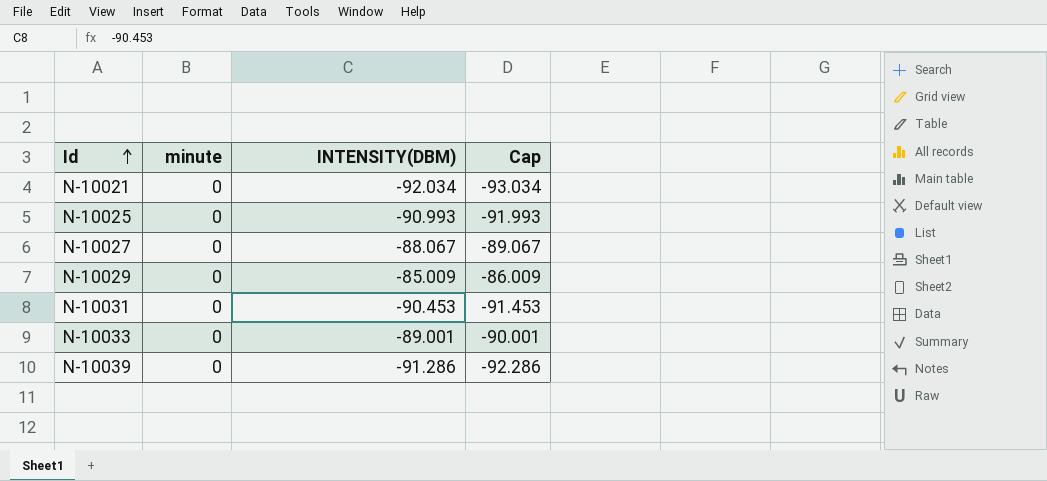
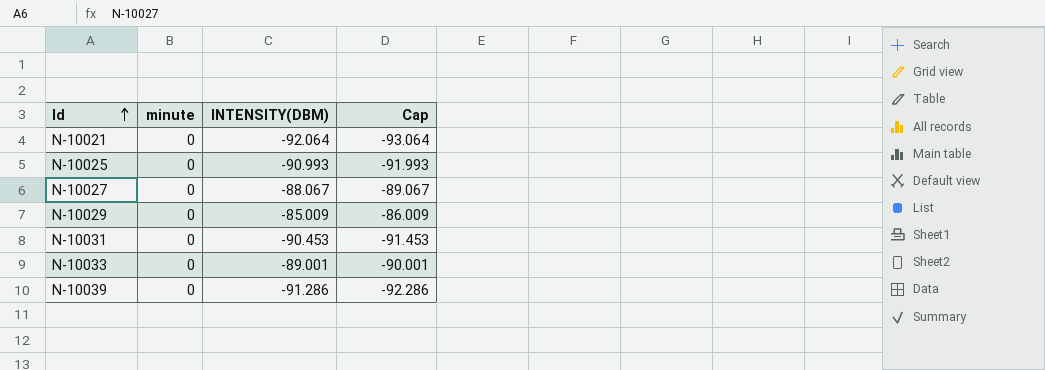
N-10021 | INTENSITY(DBM): -92.034 -> -92.064
N-10021 | Cap: -93.034 -> -93.064

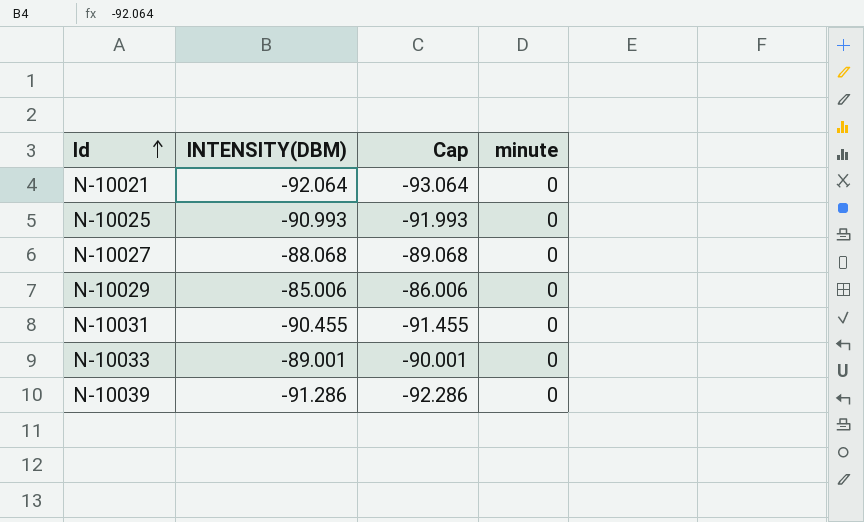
column minute | position: 2 -> 4
N-10027 | INTENSITY(DBM): -88.067 -> -88.068
N-10027 | Cap: -89.067 -> -89.068
N-10029 | INTENSITY(DBM): -85.009 -> -85.006
N-10029 | Cap: -86.009 -> -86.006
N-10031 | INTENSITY(DBM): -90.453 -> -90.455
N-10031 | Cap: -91.453 -> -91.455

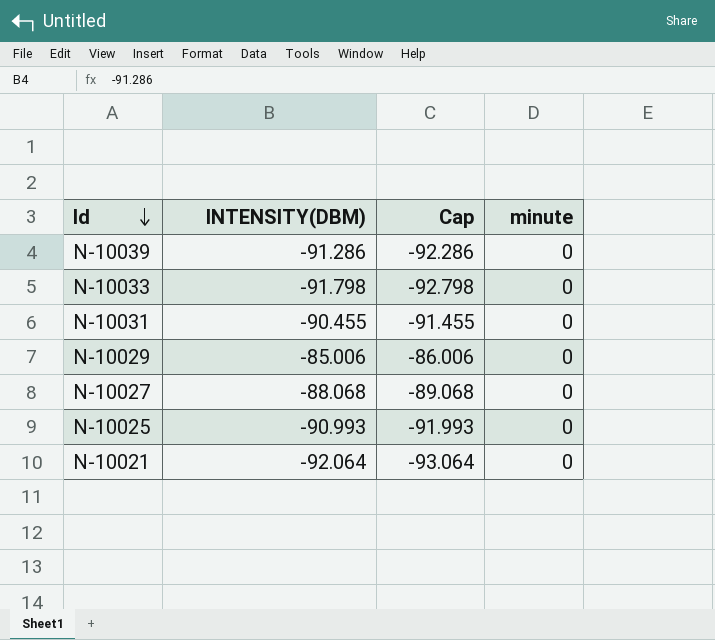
row order: Id ascending -> Id descending
N-10033 | INTENSITY(DBM): -89.001 -> -91.798
N-10033 | Cap: -90.001 -> -92.798

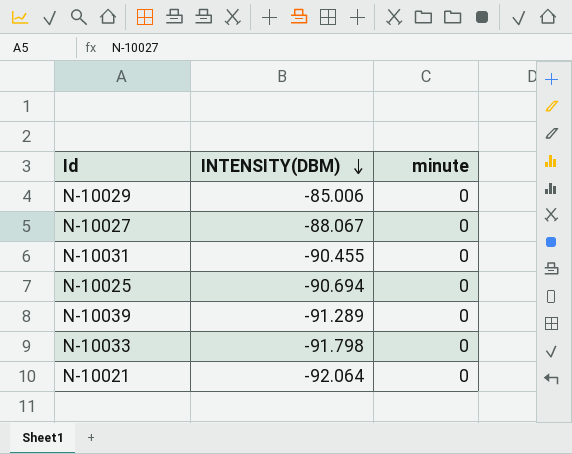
row order: Id descending -> INTENSITY(DBM) descending
column Cap | formula: [INTENSITY(DBM)] - 1 -> none
N-10027 | INTENSITY(DBM): -88.068 -> -88.067
N-10025 | INTENSITY(DBM): -90.993 -> -90.694
N-10039 | INTENSITY(DBM): -91.286 -> -91.289

